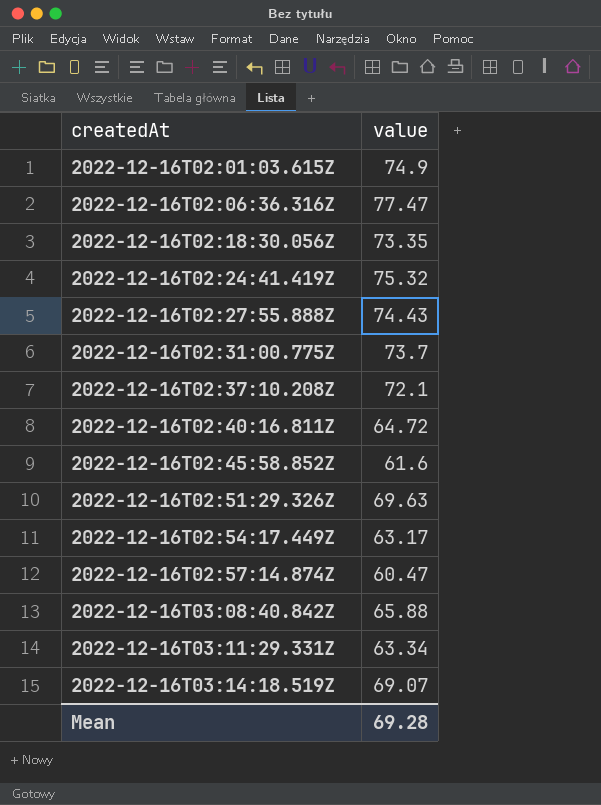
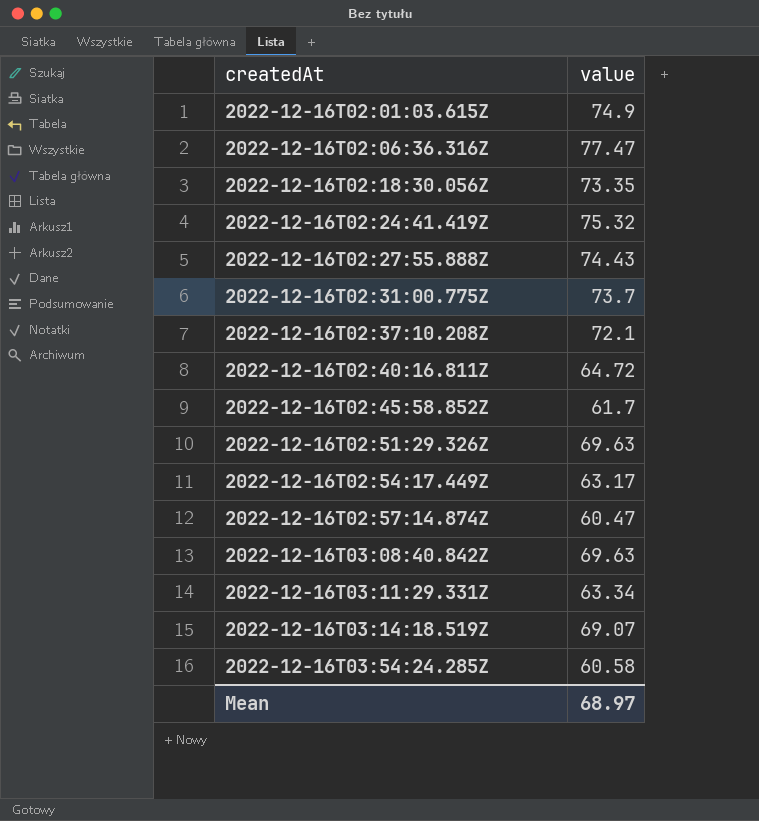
2022-12-16T02:45:58.852Z | value: 61.6 -> 61.7
2022-12-16T03:08:40.842Z | value: 65.88 -> 69.63
row 2022-12-16T03:54:24.285Z: none -> 60.58
Mean | value: 69.28 -> 68.97

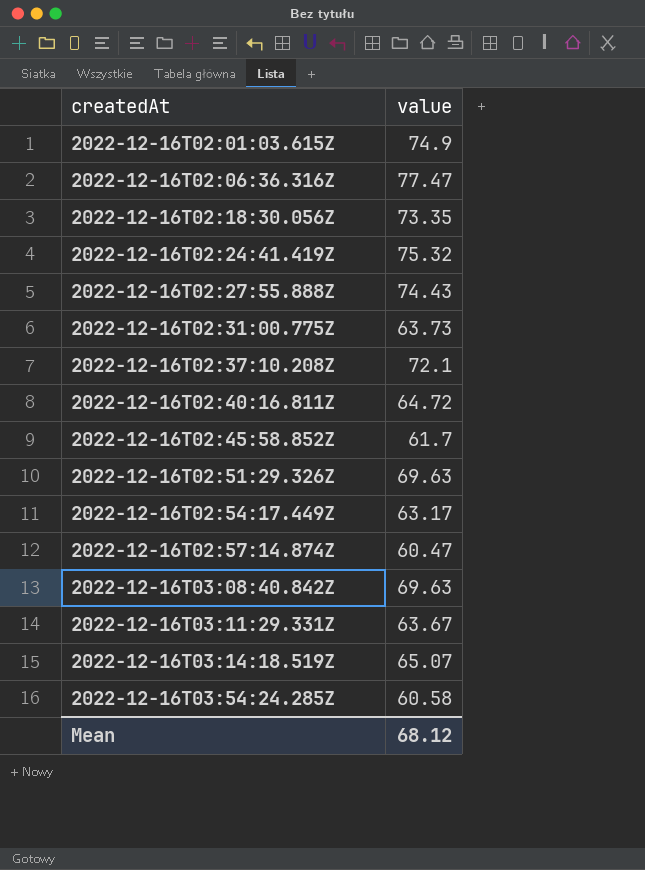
2022-12-16T02:31:00.775Z | value: 73.7 -> 63.73
2022-12-16T03:11:29.331Z | value: 63.34 -> 63.67
2022-12-16T03:14:18.519Z | value: 69.07 -> 65.07
Mean | value: 68.97 -> 68.12

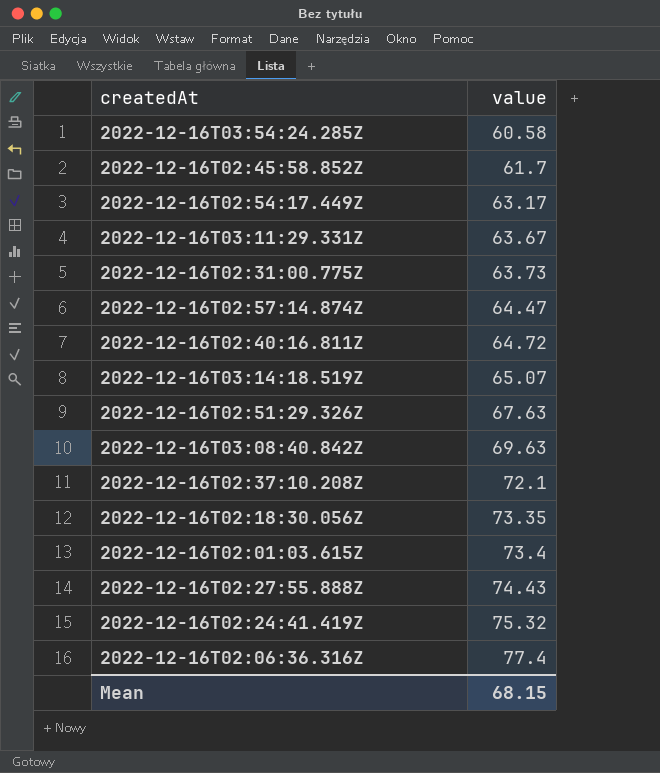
row order: createdAt ascending -> value ascending
2022-12-16T02:57:14.874Z | value: 60.47 -> 64.47
2022-12-16T02:51:29.326Z | value: 69.63 -> 67.63
2022-12-16T02:01:03.615Z | value: 74.9 -> 73.4
2022-12-16T02:06:36.316Z | value: 77.47 -> 77.4
Mean | value: 68.12 -> 68.15

